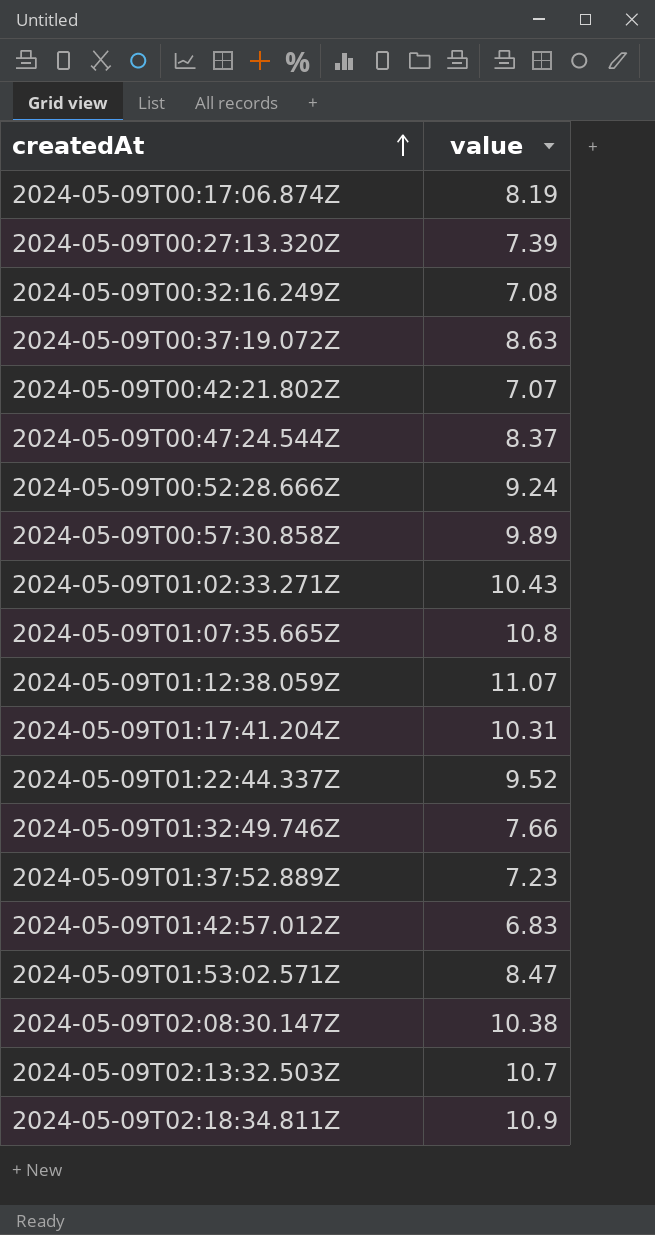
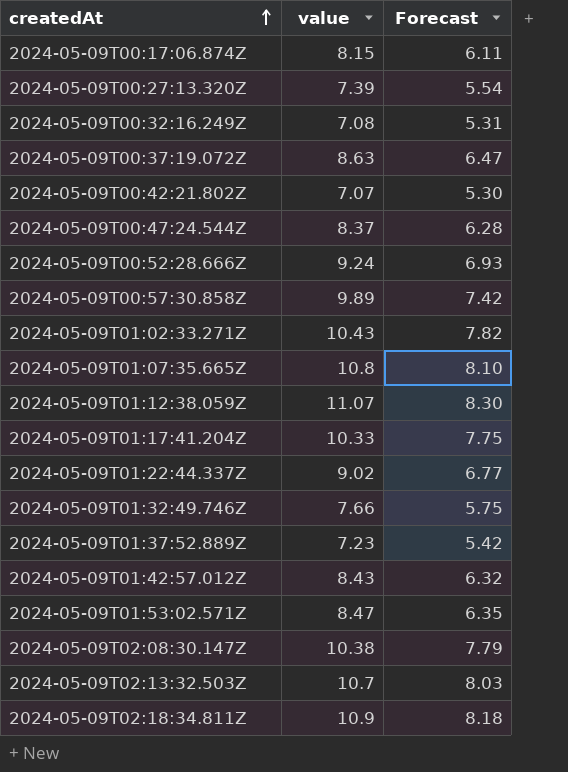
column Forecast | formula: none -> [value] * 0.75
2024-05-09T00:17:06.874Z | value: 8.19 -> 8.15
2024-05-09T01:17:41.204Z | value: 10.31 -> 10.33
2024-05-09T01:22:44.337Z | value: 9.52 -> 9.02
2024-05-09T01:42:57.012Z | value: 6.83 -> 8.43

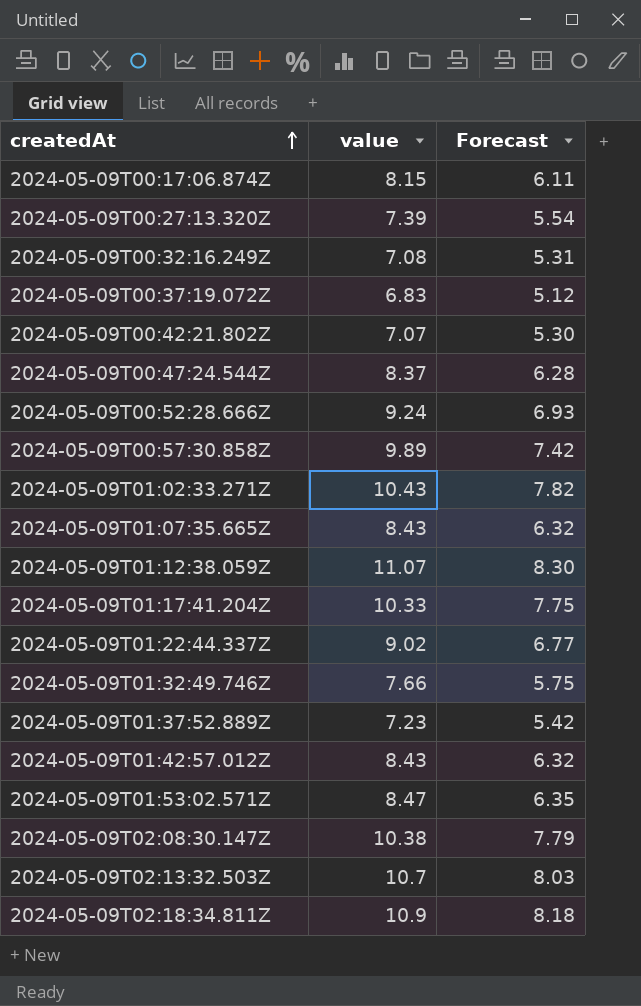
2024-05-09T00:37:19.072Z | value: 8.63 -> 6.83
2024-05-09T00:37:19.072Z | Forecast: 6.47 -> 5.12
2024-05-09T01:07:35.665Z | value: 10.8 -> 8.43
2024-05-09T01:07:35.665Z | Forecast: 8.10 -> 6.32

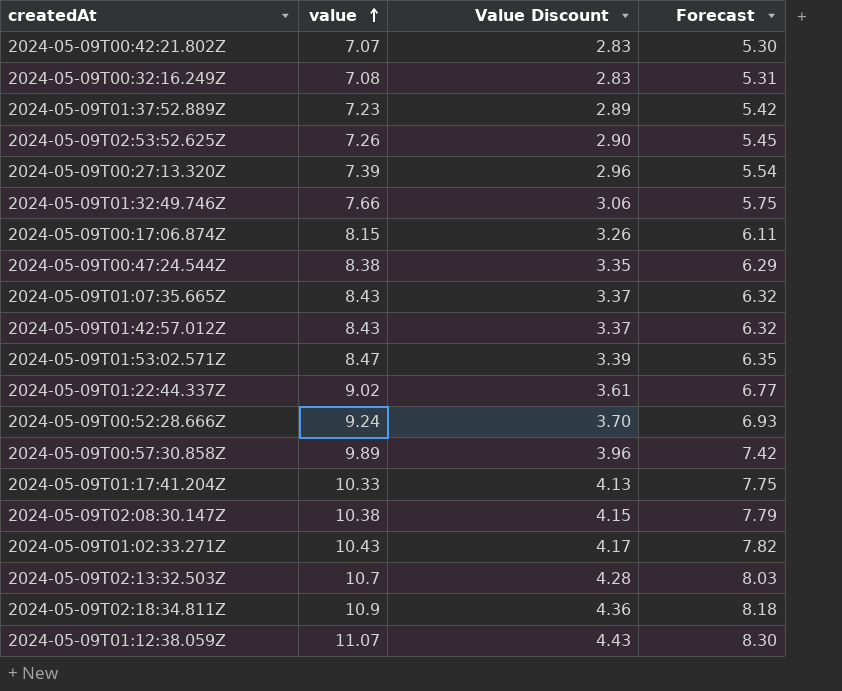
row order: createdAt ascending -> value ascending
column Value Discount | formula: none -> [value] * 0.4
row 2024-05-09T00:37:19.072Z: 6.83 | 5.12 -> none
row 2024-05-09T02:53:52.625Z: none -> 7.26 | 2.90 | 5.45
2024-05-09T00:47:24.544Z | value: 8.37 -> 8.38
2024-05-09T00:47:24.544Z | Forecast: 6.28 -> 6.29

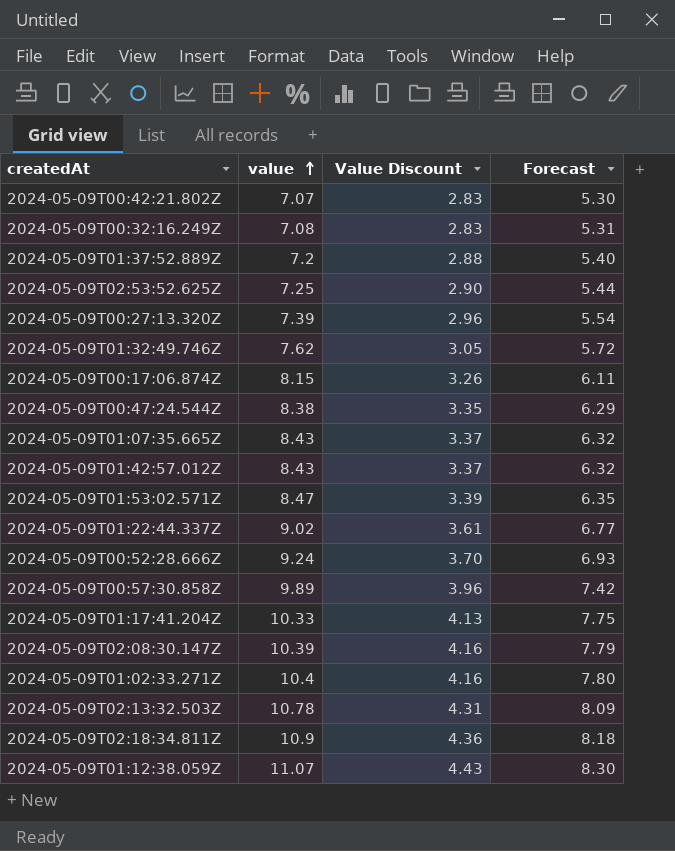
2024-05-09T01:37:52.889Z | value: 7.23 -> 7.2
2024-05-09T01:37:52.889Z | Value Discount: 2.89 -> 2.88
2024-05-09T01:37:52.889Z | Forecast: 5.42 -> 5.40
2024-05-09T02:53:52.625Z | value: 7.26 -> 7.25
2024-05-09T02:53:52.625Z | Forecast: 5.45 -> 5.44
2024-05-09T01:32:49.746Z | value: 7.66 -> 7.62
2024-05-09T01:32:49.746Z | Value Discount: 3.06 -> 3.05
2024-05-09T01:32:49.746Z | Forecast: 5.75 -> 5.72
2024-05-09T02:08:30.147Z | value: 10.38 -> 10.39
2024-05-09T02:08:30.147Z | Value Discount: 4.15 -> 4.16
2024-05-09T01:02:33.271Z | value: 10.43 -> 10.4
2024-05-09T01:02:33.271Z | Value Discount: 4.17 -> 4.16
2024-05-09T01:02:33.271Z | Forecast: 7.82 -> 7.80
2024-05-09T02:13:32.503Z | value: 10.7 -> 10.78
2024-05-09T02:13:32.503Z | Value Discount: 4.28 -> 4.31
2024-05-09T02:13:32.503Z | Forecast: 8.03 -> 8.09

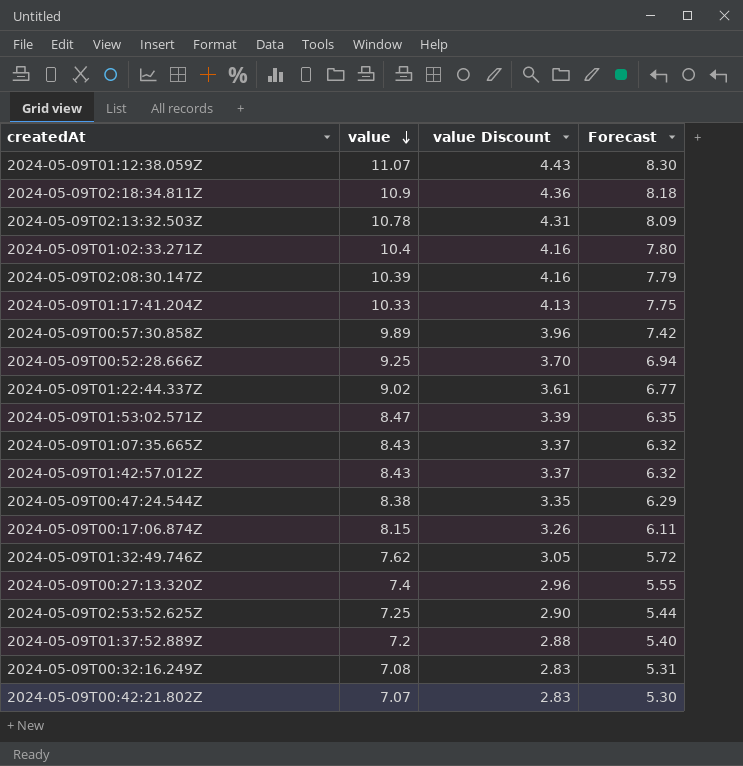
row order: value ascending -> value descending
column name: Value Discount -> value Discount
2024-05-09T00:52:28.666Z | value: 9.24 -> 9.25
2024-05-09T00:52:28.666Z | Forecast: 6.93 -> 6.94
2024-05-09T00:27:13.320Z | value: 7.39 -> 7.4
2024-05-09T00:27:13.320Z | Forecast: 5.54 -> 5.55

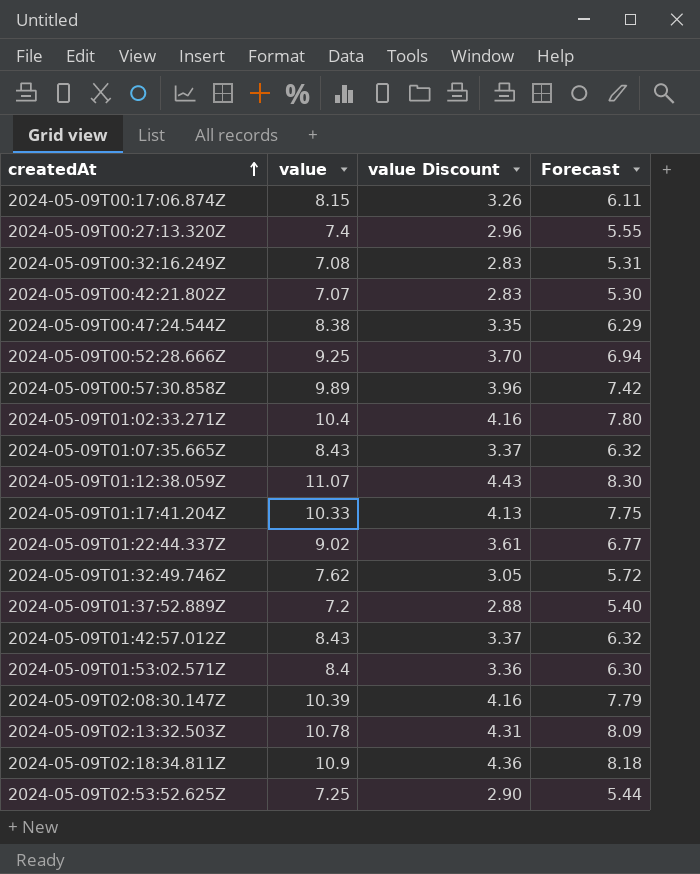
row order: value descending -> createdAt ascending
2024-05-09T01:53:02.571Z | value: 8.47 -> 8.4
2024-05-09T01:53:02.571Z | value Discount: 3.39 -> 3.36
2024-05-09T01:53:02.571Z | Forecast: 6.35 -> 6.30

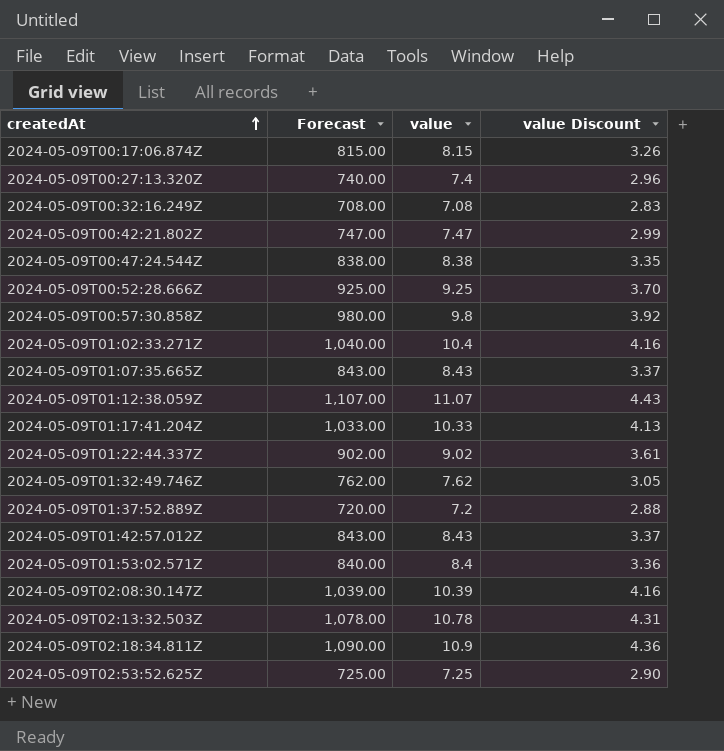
column Forecast | formula: [value] * 0.75 -> [value] * 100
column Forecast | position: 4 -> 2
2024-05-09T00:42:21.802Z | value: 7.07 -> 7.47
2024-05-09T00:42:21.802Z | value Discount: 2.83 -> 2.99
2024-05-09T00:57:30.858Z | value: 9.89 -> 9.8
2024-05-09T00:57:30.858Z | value Discount: 3.96 -> 3.92

